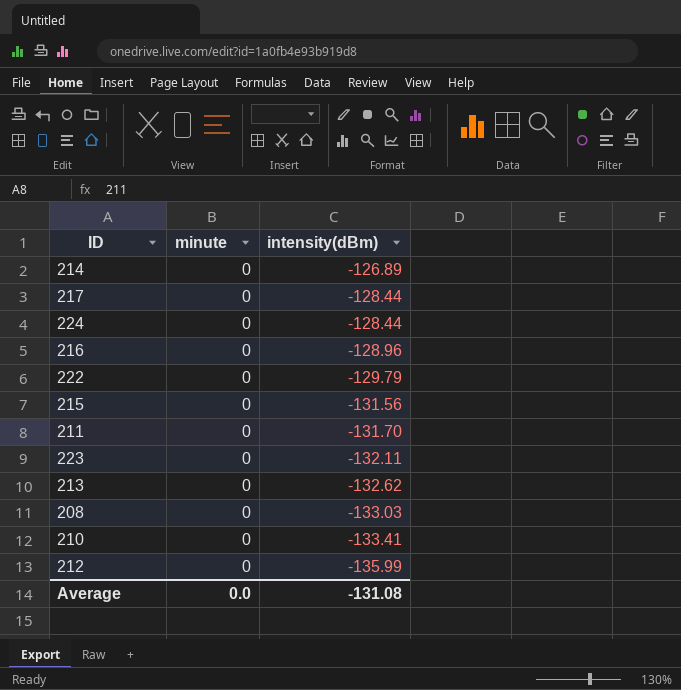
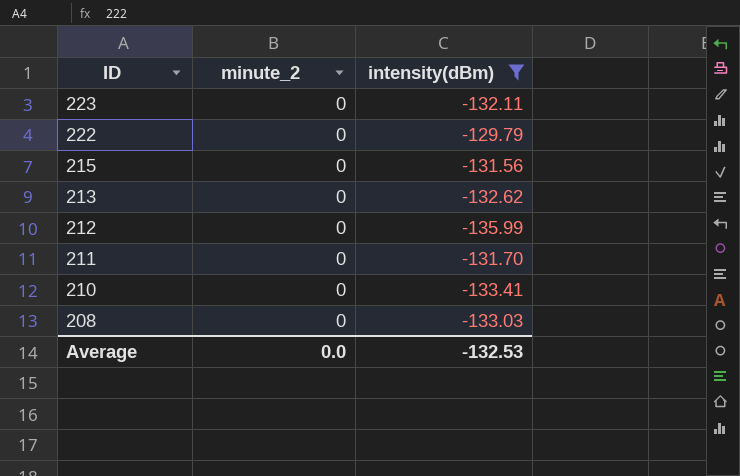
filter: none -> intensity(dBm) <= -129.79
row order: intensity(dBm) descending -> ID descending
column name: minute -> minute_2
Average | intensity(dBm): -131.08 -> -132.53

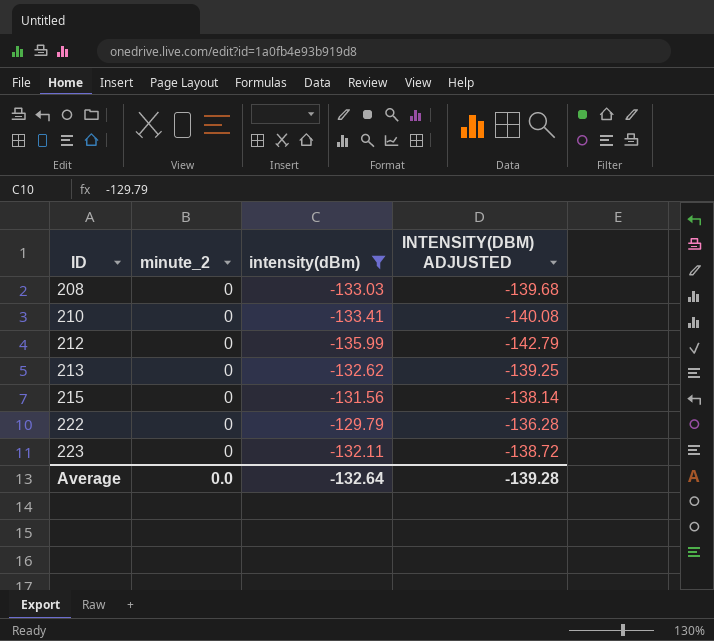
row order: ID descending -> ID ascending
column INTENSITY(DBM) ADJUSTED | formula: none -> [intensity(dBm)] * 1.05
row 211: 0 | -131.70 -> none
Average | intensity(dBm): -132.53 -> -132.64

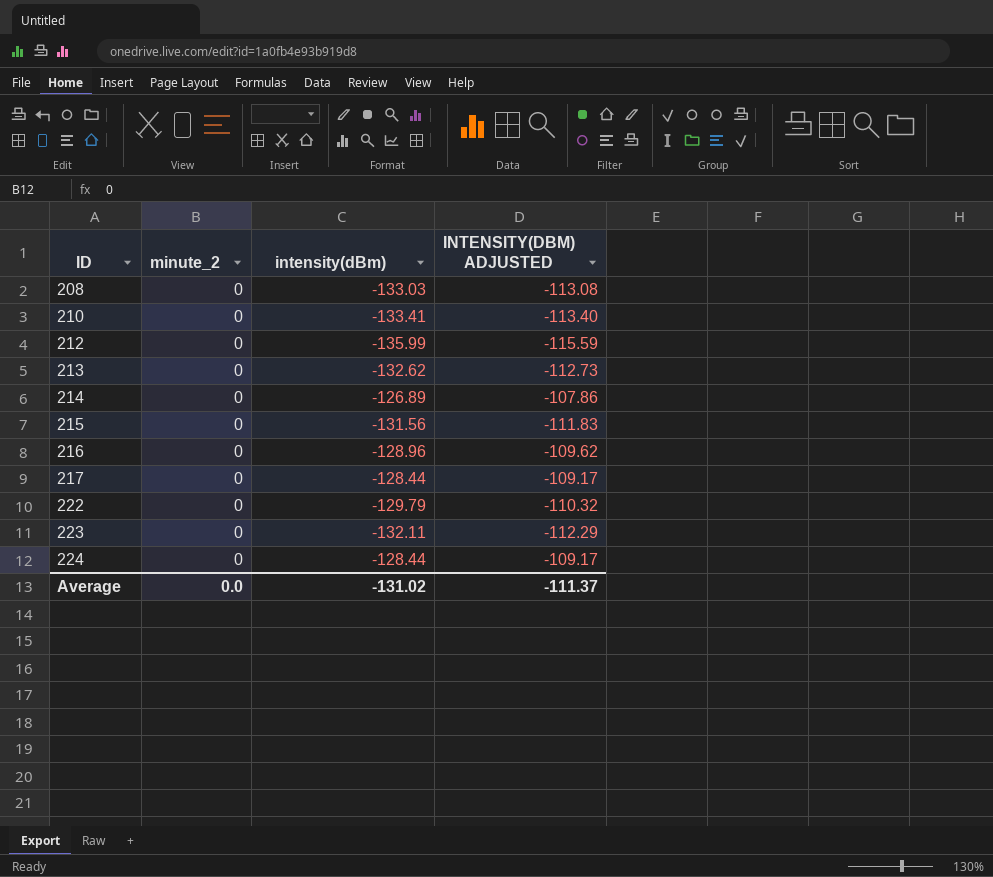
filter: intensity(dBm) <= -129.79 -> none
column INTENSITY(DBM) ADJUSTED | formula: [intensity(dBm)] * 1.05 -> [intensity(dBm)] * 0.85
Average | intensity(dBm): -132.64 -> -131.02
Average | INTENSITY(DBM) ADJUSTED: -139.28 -> -111.37

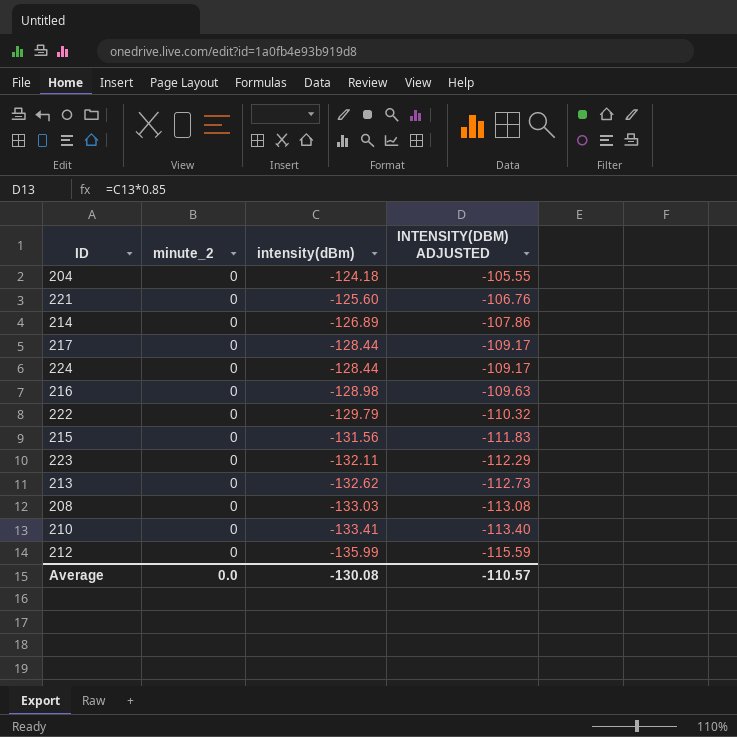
row order: ID ascending -> intensity(dBm) descending
row 204: none -> 0 | -124.18 | -105.55
row 221: none -> 0 | -125.60 | -106.76
216 | intensity(dBm): -128.96 -> -128.98
216 | INTENSITY(DBM) ADJUSTED: -109.62 -> -109.63
Average | intensity(dBm): -131.02 -> -130.08
Average | INTENSITY(DBM) ADJUSTED: -111.37 -> -110.57

